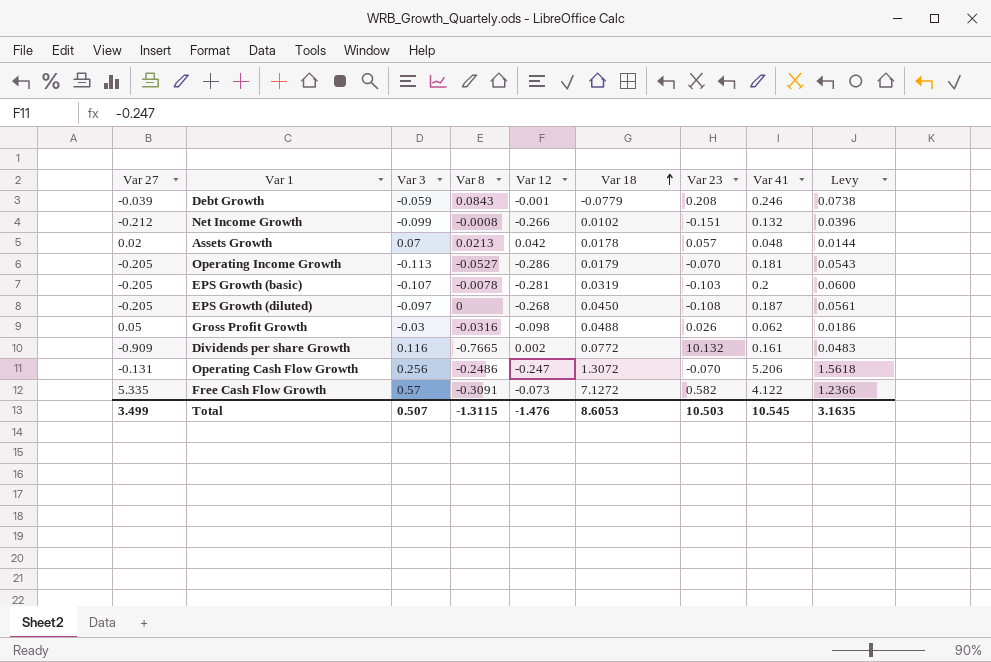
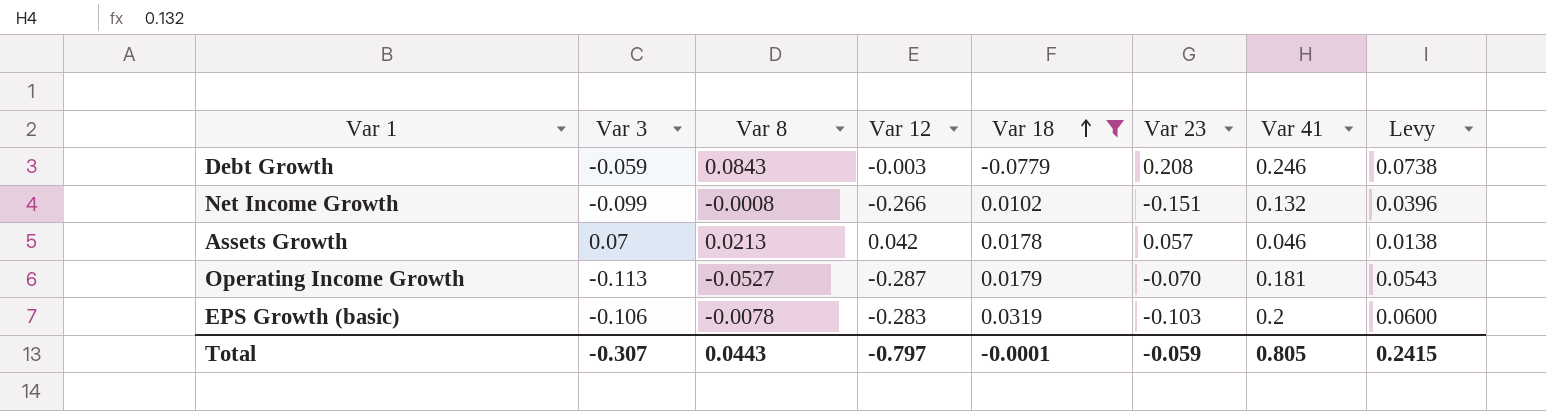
filter: none -> Var 18 <= 0.0319
column Var 27 | position: 1 -> none
Debt Growth | Var 12: -0.001 -> -0.003
Assets Growth | Var 41: 0.048 -> 0.046
Assets Growth | Levy: 0.0144 -> 0.0138
Operating Income Growth | Var 12: -0.286 -> -0.287
EPS Growth (basic) | Var 3: -0.107 -> -0.106
EPS Growth (basic) | Var 12: -0.281 -> -0.283
Total | Var 3: 0.507 -> -0.307
Total | Var 8: -1.3115 -> 0.0443
Total | Var 12: -1.476 -> -0.797
Total | Var 18: 8.6053 -> -0.0001
Total | Var 23: 10.503 -> -0.059
Total | Var 41: 10.545 -> 0.805
Total | Levy: 3.1635 -> 0.2415

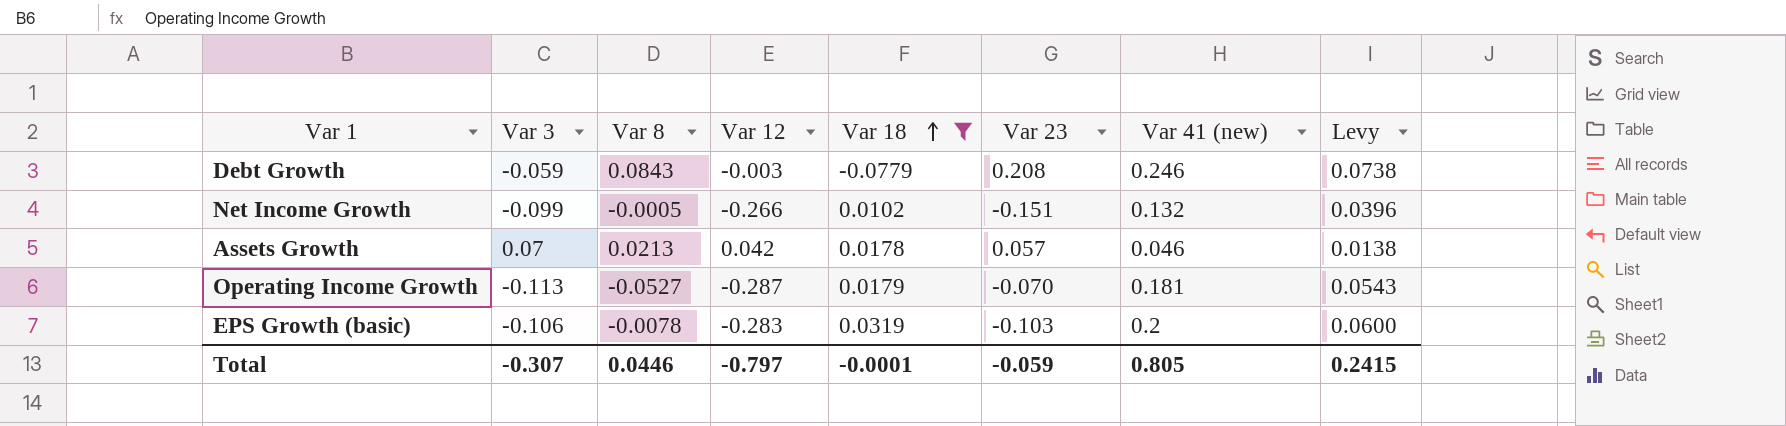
column name: Var 41 -> Var 41 (new)
Net Income Growth | Var 8: -0.0008 -> -0.0005
Total | Var 8: 0.0443 -> 0.0446

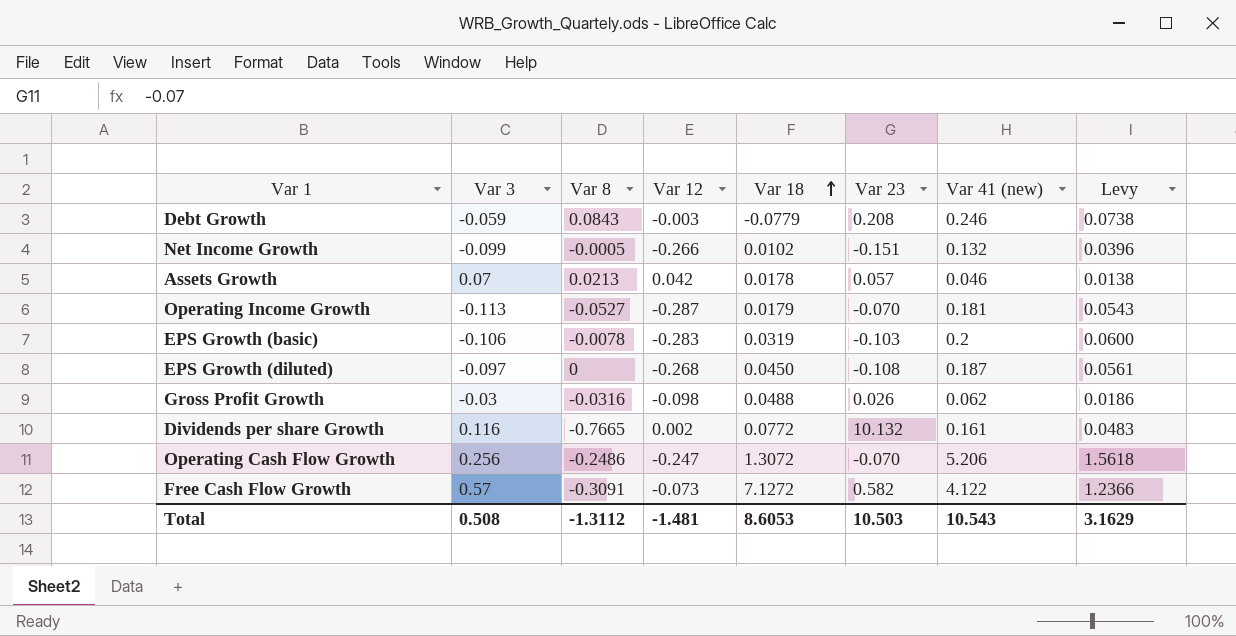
filter: Var 18 <= 0.0319 -> none
Total | Var 3: -0.307 -> 0.508
Total | Var 8: 0.0446 -> -1.3112
Total | Var 12: -0.797 -> -1.481
Total | Var 18: -0.0001 -> 8.6053
Total | Var 23: -0.059 -> 10.503
Total | Var 41 (new): 0.805 -> 10.543
Total | Levy: 0.2415 -> 3.1629

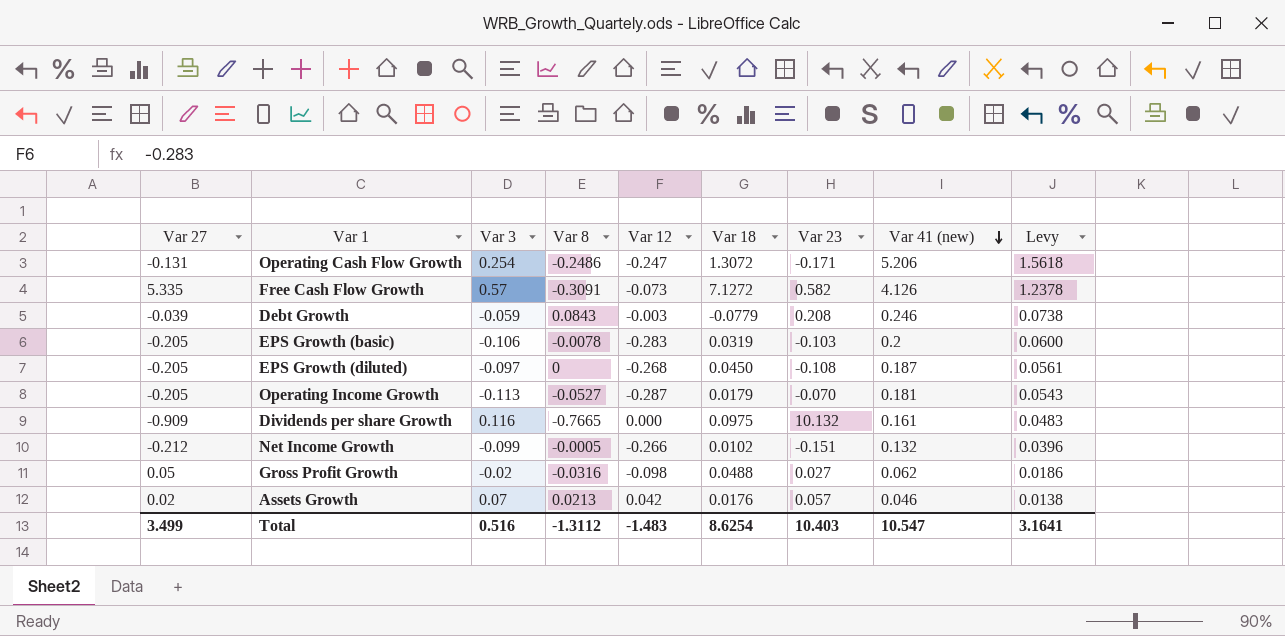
row order: Var 18 ascending -> Var 41 (new) descending
column Var 27 | position: none -> 1
Operating Cash Flow Growth | Var 3: 0.256 -> 0.254
Operating Cash Flow Growth | Var 23: -0.070 -> -0.171
Free Cash Flow Growth | Var 41 (new): 4.122 -> 4.126
Free Cash Flow Growth | Levy: 1.2366 -> 1.2378
Dividends per share Growth | Var 12: 0.002 -> 0.000
Dividends per share Growth | Var 18: 0.0772 -> 0.0975
Gross Profit Growth | Var 3: -0.03 -> -0.02
Gross Profit Growth | Var 23: 0.026 -> 0.027
Assets Growth | Var 18: 0.0178 -> 0.0176
Total | Var 3: 0.508 -> 0.516
Total | Var 12: -1.481 -> -1.483
Total | Var 18: 8.6053 -> 8.6254
Total | Var 23: 10.503 -> 10.403
Total | Var 41 (new): 10.543 -> 10.547
Total | Levy: 3.1629 -> 3.1641

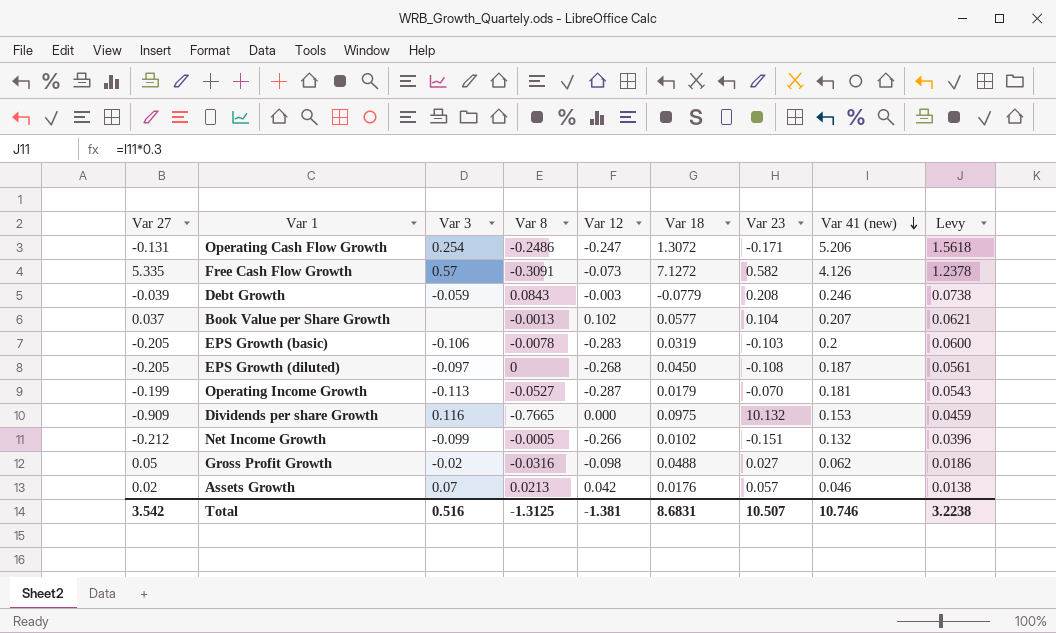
row Book Value per Share Growth: none -> 0.037 | none | -0.0013 | 0.102 | 0.0577 | 0.104 | 0.207 | 0.0621
Operating Income Growth | Var 27: -0.205 -> -0.199
Dividends per share Growth | Var 41 (new): 0.161 -> 0.153
Dividends per share Growth | Levy: 0.0483 -> 0.0459
Total | Var 27: 3.499 -> 3.542
Total | Var 8: -1.3112 -> -1.3125
Total | Var 12: -1.483 -> -1.381
Total | Var 18: 8.6254 -> 8.6831
Total | Var 23: 10.403 -> 10.507
Total | Var 41 (new): 10.547 -> 10.746
Total | Levy: 3.1641 -> 3.2238

